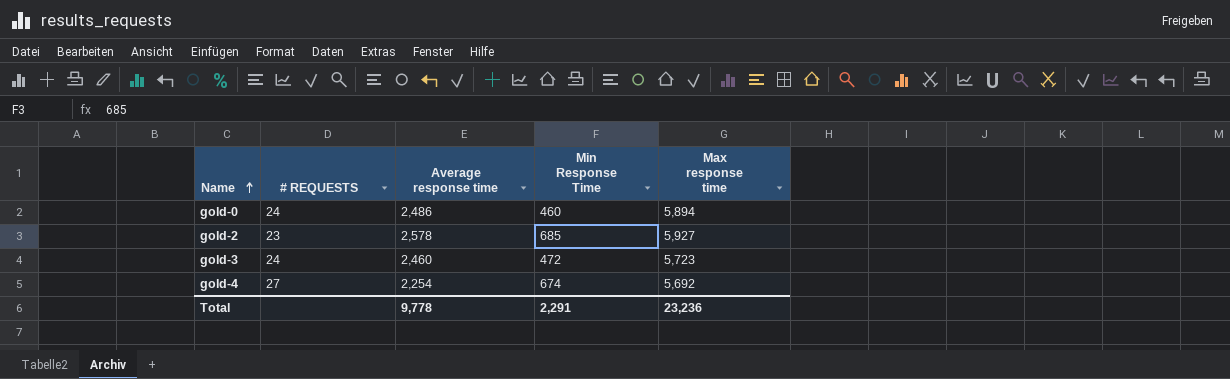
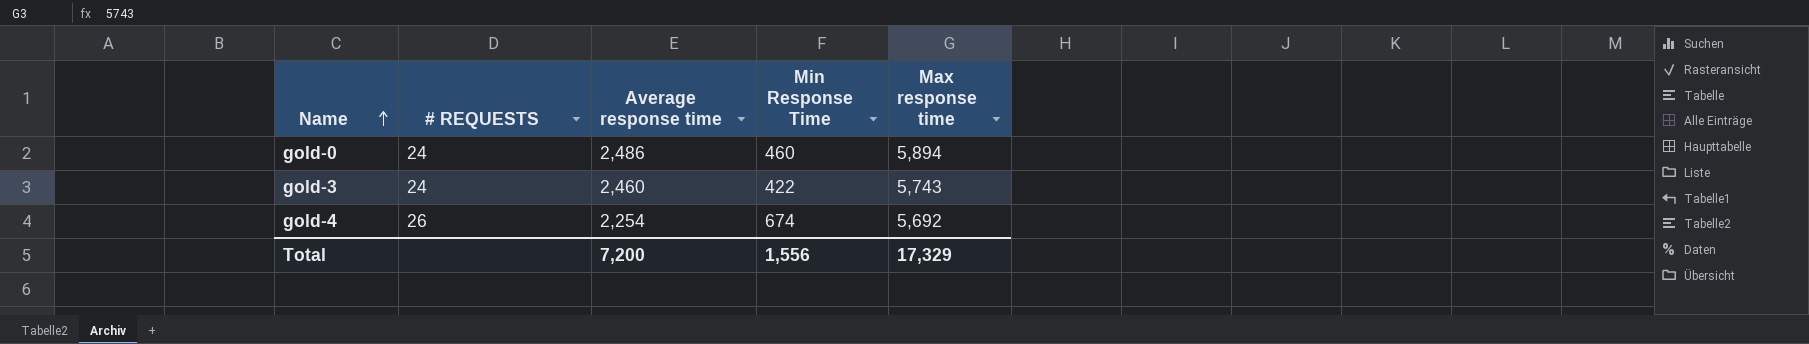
row gold-2: 23 | 2,578 | 685 | 5,927 -> none
gold-3 | Min Response Time: 472 -> 422
gold-3 | Max response time: 5,723 -> 5,743
gold-4 | # REQUESTS: 27 -> 26
Total | Average response time: 9,778 -> 7,200
Total | Min Response Time: 2,291 -> 1,556
Total | Max response time: 23,236 -> 17,329

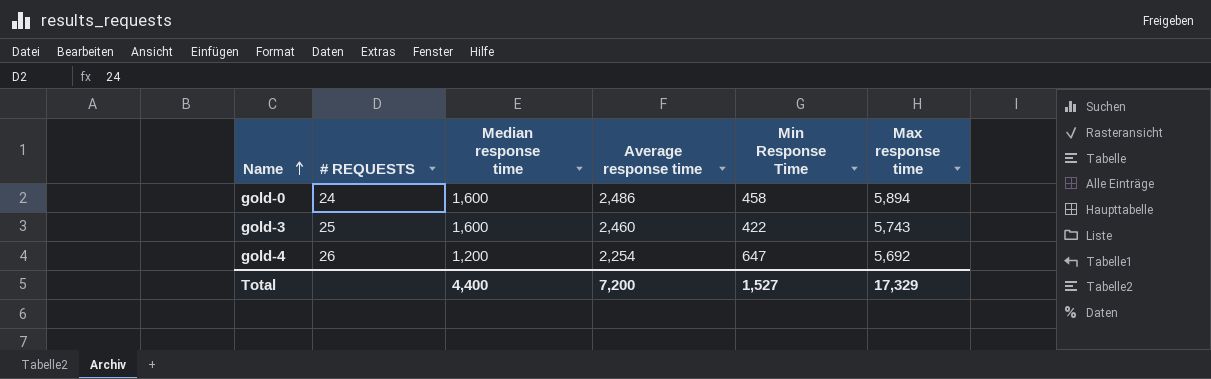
column Median response time | position: none -> 3
gold-0 | Min Response Time: 460 -> 458
gold-3 | # REQUESTS: 24 -> 25
gold-4 | Min Response Time: 674 -> 647
Total | Min Response Time: 1,556 -> 1,527

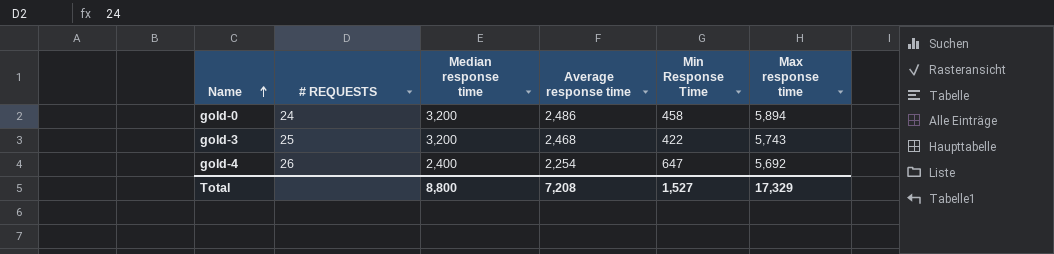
gold-0 | Median response time: 1,600 -> 3,200
gold-3 | Median response time: 1,600 -> 3,200
gold-3 | Average response time: 2,460 -> 2,468
gold-4 | Median response time: 1,200 -> 2,400
Total | Median response time: 4,400 -> 8,800
Total | Average response time: 7,200 -> 7,208

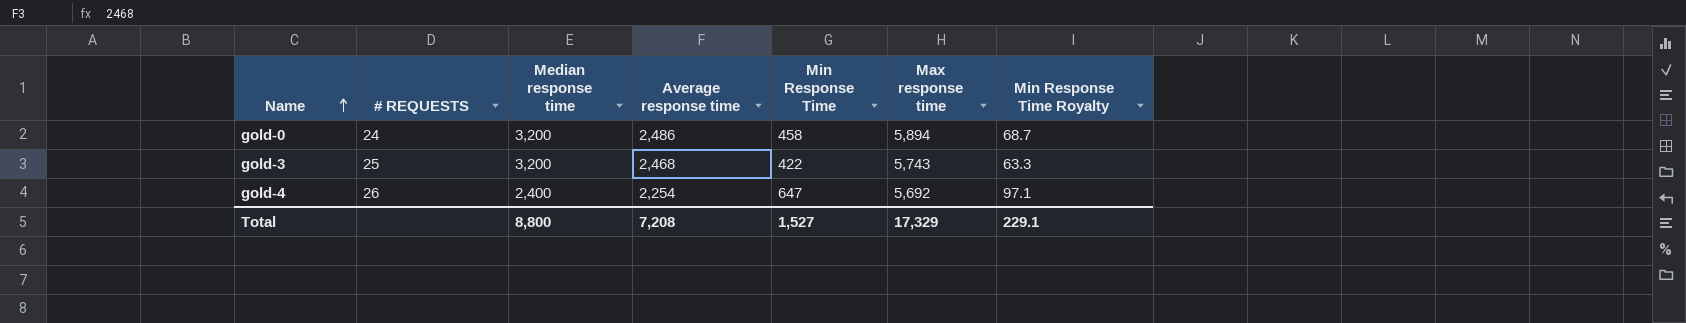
column Min Response Time Royalty | formula: none -> [Min Response Time] * 0.15

